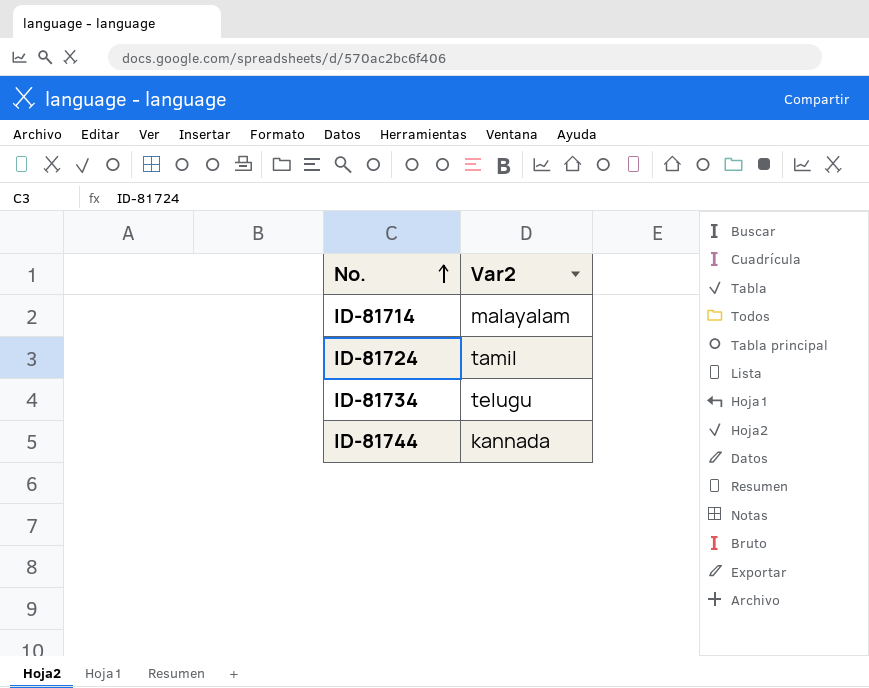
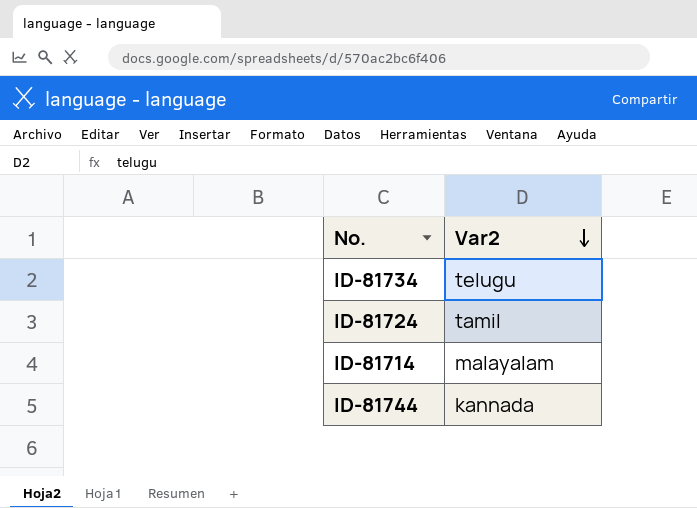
row order: No. ascending -> Var2 descending

